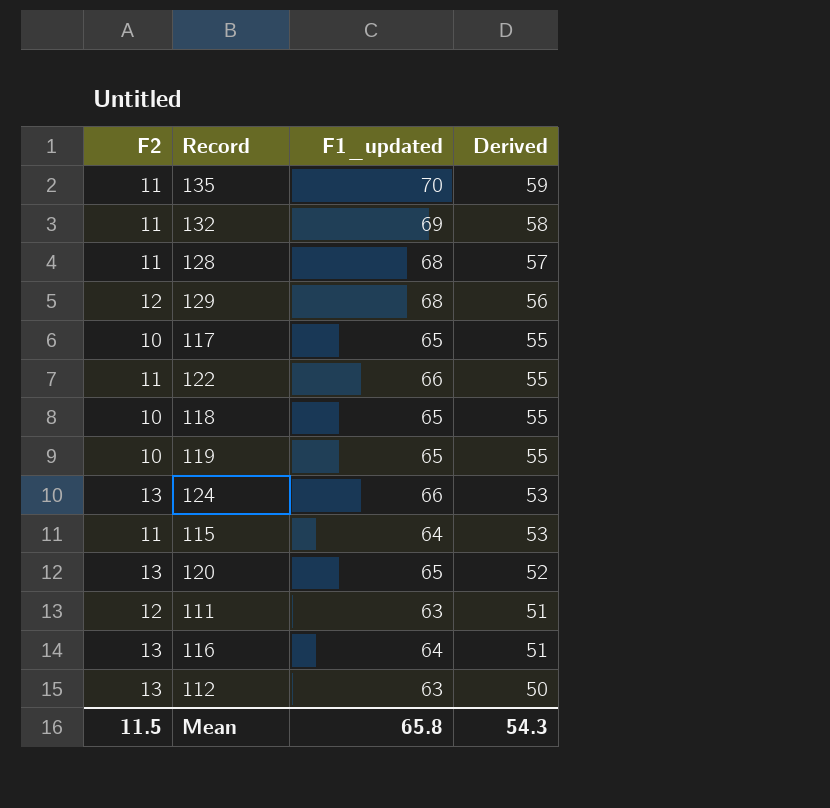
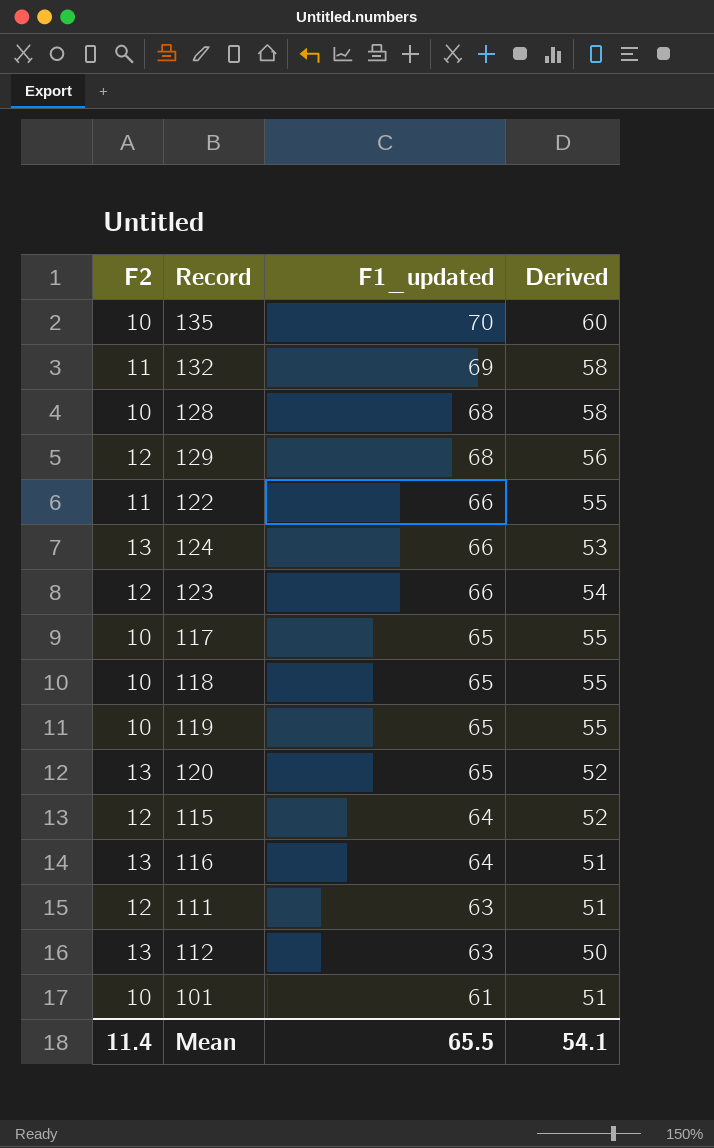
row order: Derived descending -> F1_updated descending
135 | F2: 11 -> 10
135 | Derived: 59 -> 60
128 | F2: 11 -> 10
128 | Derived: 57 -> 58
row 123: none -> 12 | 66 | 54
115 | F2: 11 -> 12
115 | Derived: 53 -> 52
row 101: none -> 10 | 61 | 51
Mean | F2: 11.5 -> 11.4
Mean | F1_updated: 65.8 -> 65.5
Mean | Derived: 54.3 -> 54.1

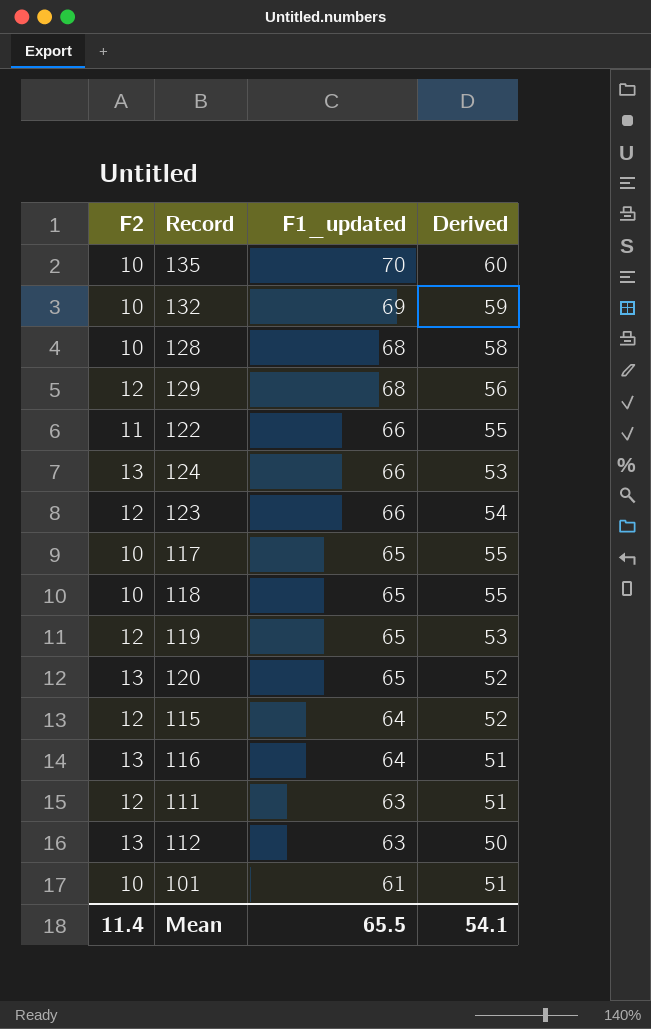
132 | F2: 11 -> 10
132 | Derived: 58 -> 59
119 | F2: 10 -> 12
119 | Derived: 55 -> 53

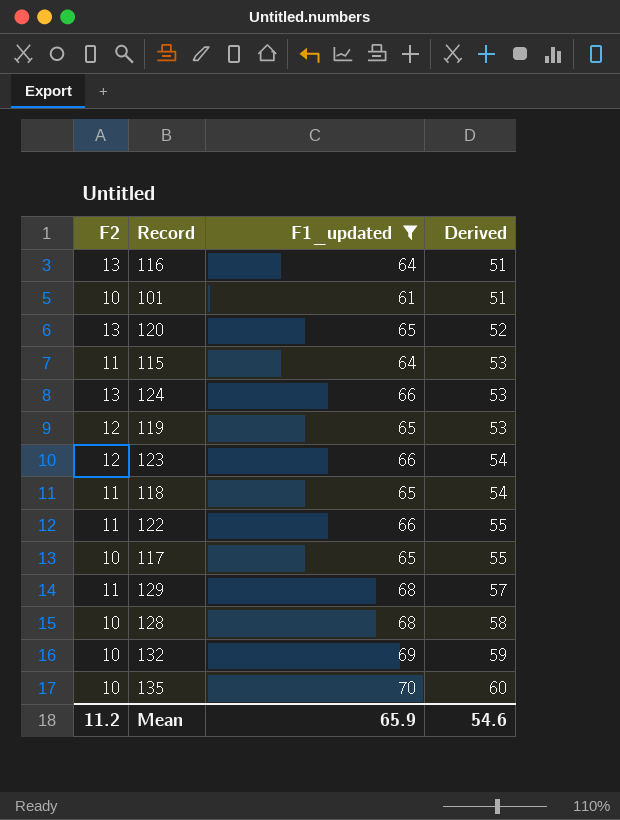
filter: none -> F1_updated != 63
row order: F1_updated descending -> Derived ascending
115 | F2: 12 -> 11
115 | Derived: 52 -> 53
118 | F2: 10 -> 11
118 | Derived: 55 -> 54
129 | F2: 12 -> 11
129 | Derived: 56 -> 57
Mean | F2: 11.4 -> 11.2
Mean | F1_updated: 65.5 -> 65.9
Mean | Derived: 54.1 -> 54.6

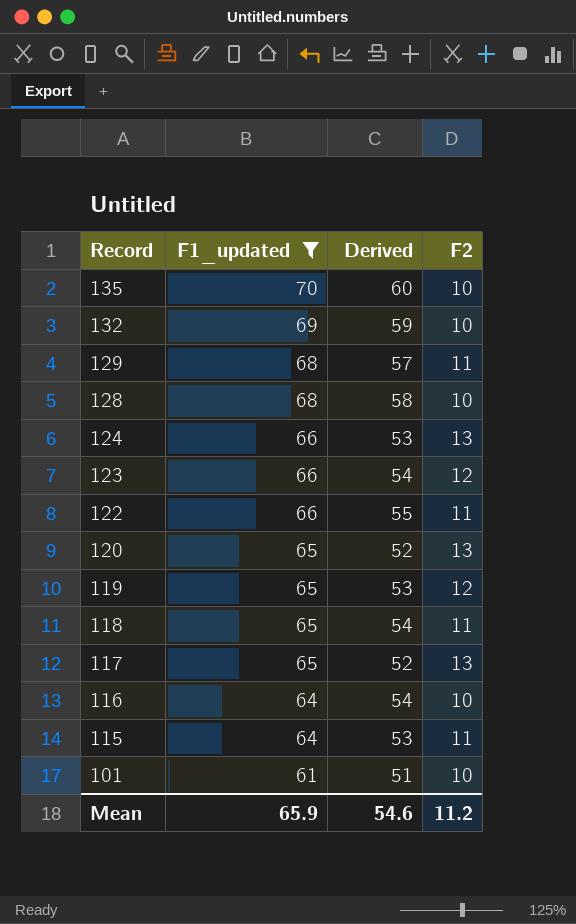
row order: Derived ascending -> Record descending
column F2 | position: 1 -> 4
117 | Derived: 55 -> 52
117 | F2: 10 -> 13
116 | Derived: 51 -> 54
116 | F2: 13 -> 10

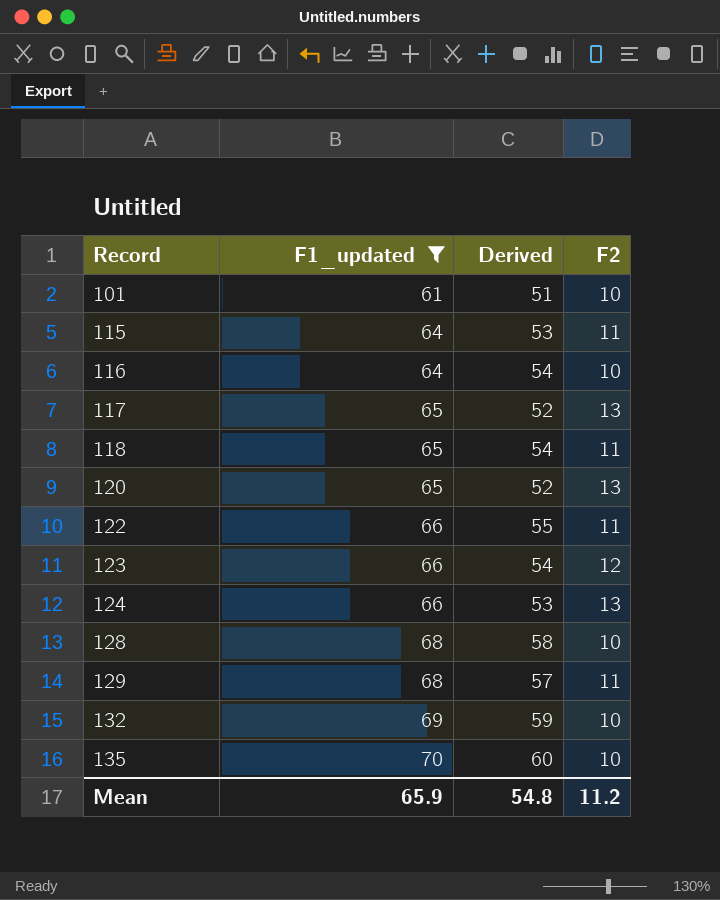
row order: Record descending -> Record ascending
row 119: 65 | 53 | 12 -> none
Mean | Derived: 54.6 -> 54.8

